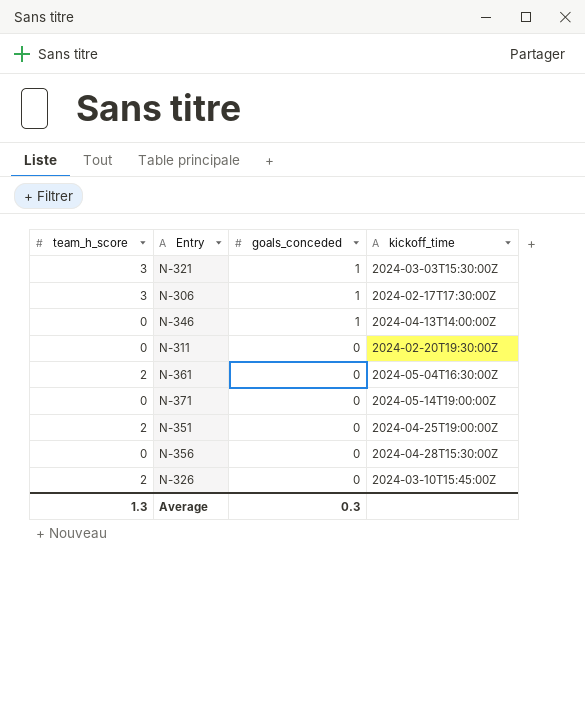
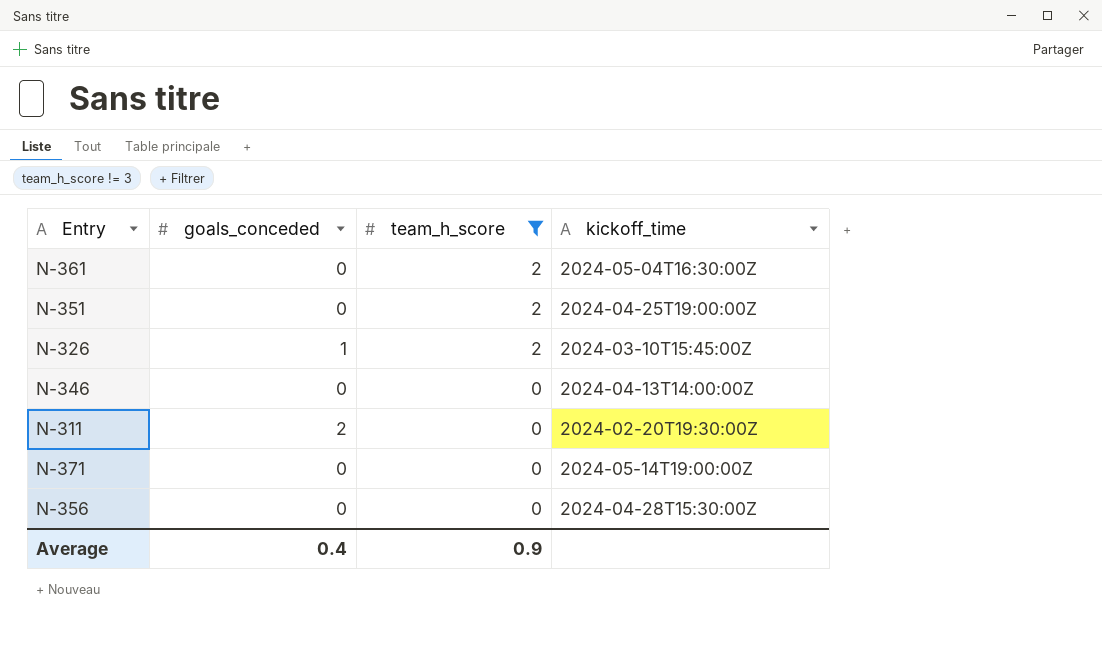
filter: none -> team_h_score != 3
row order: goals_conceded descending -> team_h_score descending
column team_h_score | position: 1 -> 3
N-326 | goals_conceded: 0 -> 1
N-346 | goals_conceded: 1 -> 0
N-311 | goals_conceded: 0 -> 2
Average | goals_conceded: 0.3 -> 0.4
Average | team_h_score: 1.3 -> 0.9

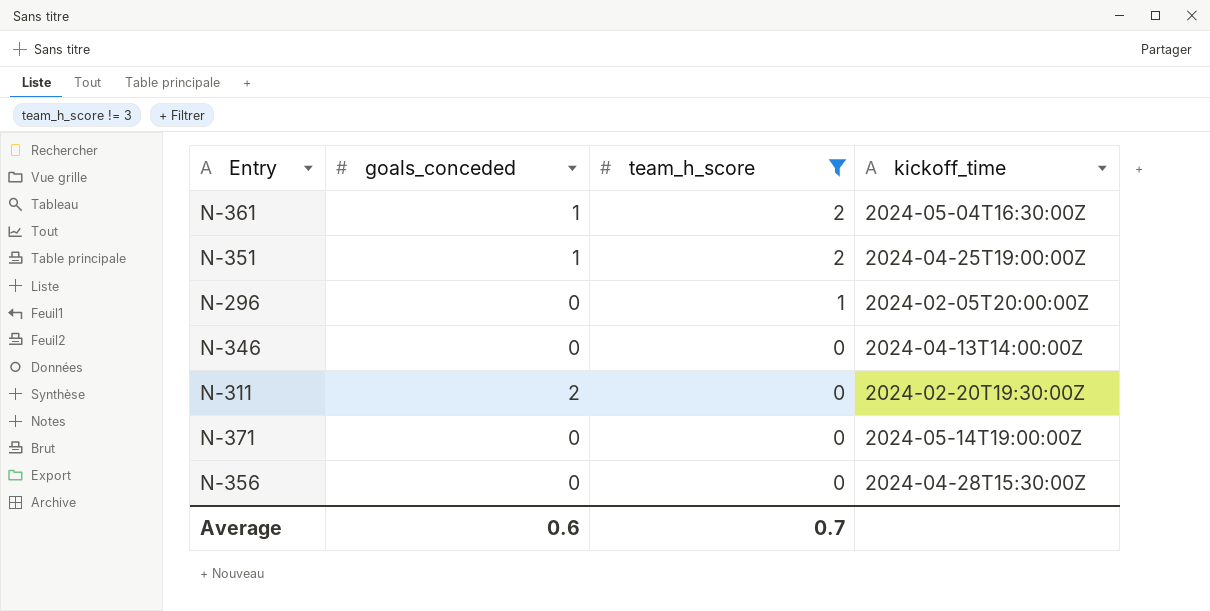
row N-326: 1 | 2 | 2024-03-10T15:45:00Z -> none
N-361 | goals_conceded: 0 -> 1
N-351 | goals_conceded: 0 -> 1
row N-296: none -> 0 | 1 | 2024-02-05T20:00:00Z
Average | goals_conceded: 0.4 -> 0.6
Average | team_h_score: 0.9 -> 0.7

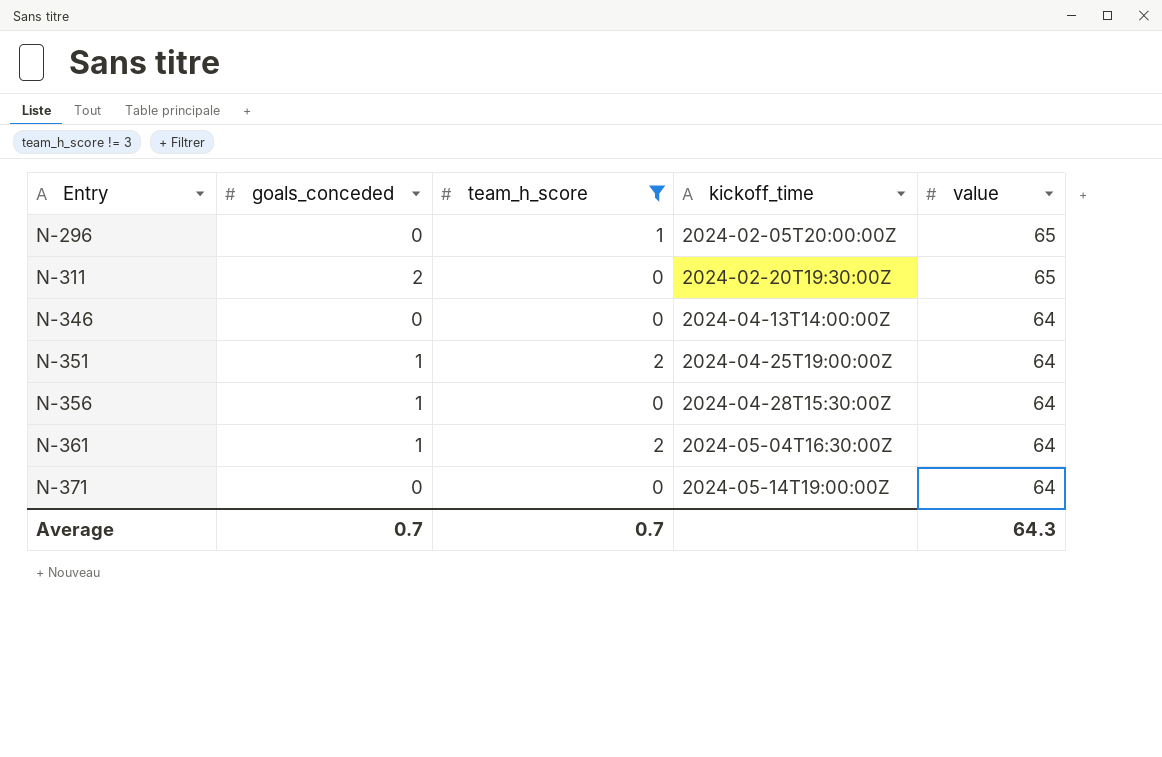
row order: team_h_score descending -> Entry ascending
column value | position: none -> 5
N-356 | goals_conceded: 0 -> 1
Average | goals_conceded: 0.6 -> 0.7

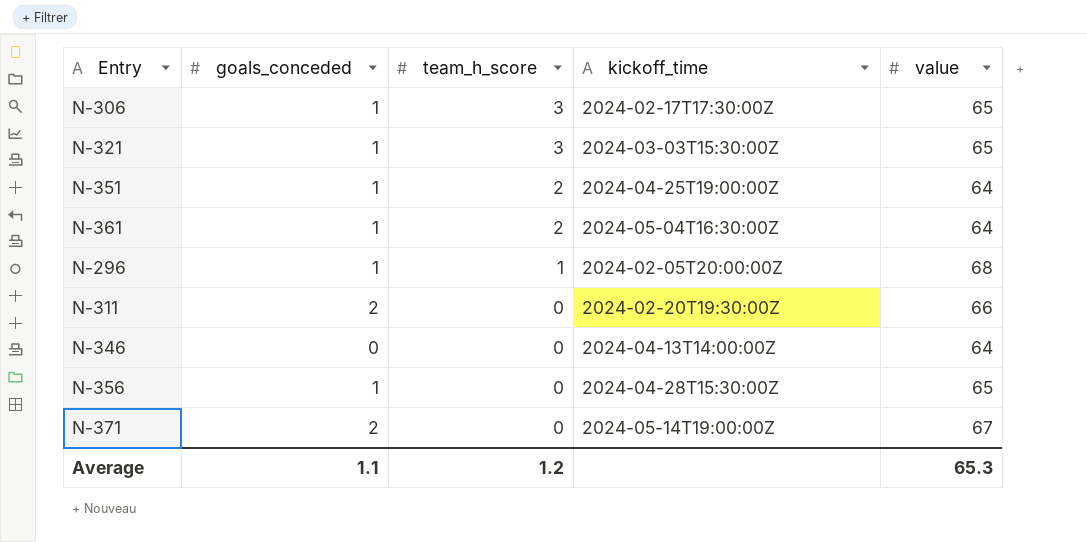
filter: team_h_score != 3 -> none
row order: Entry ascending -> team_h_score descending
N-296 | goals_conceded: 0 -> 1
N-296 | value: 65 -> 68
N-311 | value: 65 -> 66
N-356 | value: 64 -> 65
N-371 | goals_conceded: 0 -> 2
N-371 | value: 64 -> 67
Average | goals_conceded: 0.7 -> 1.1
Average | team_h_score: 0.7 -> 1.2
Average | value: 64.3 -> 65.3

